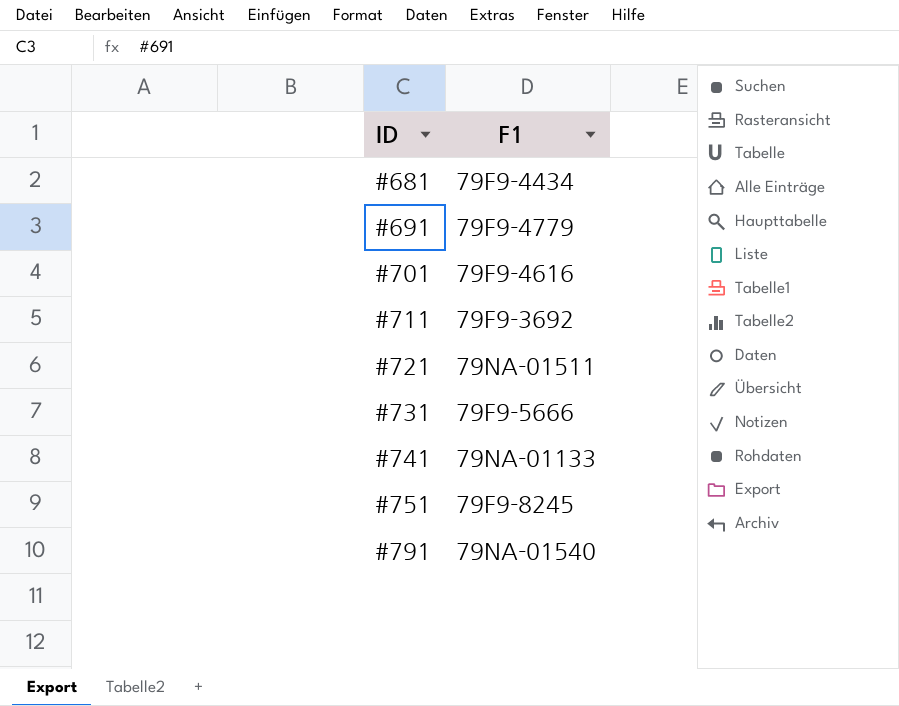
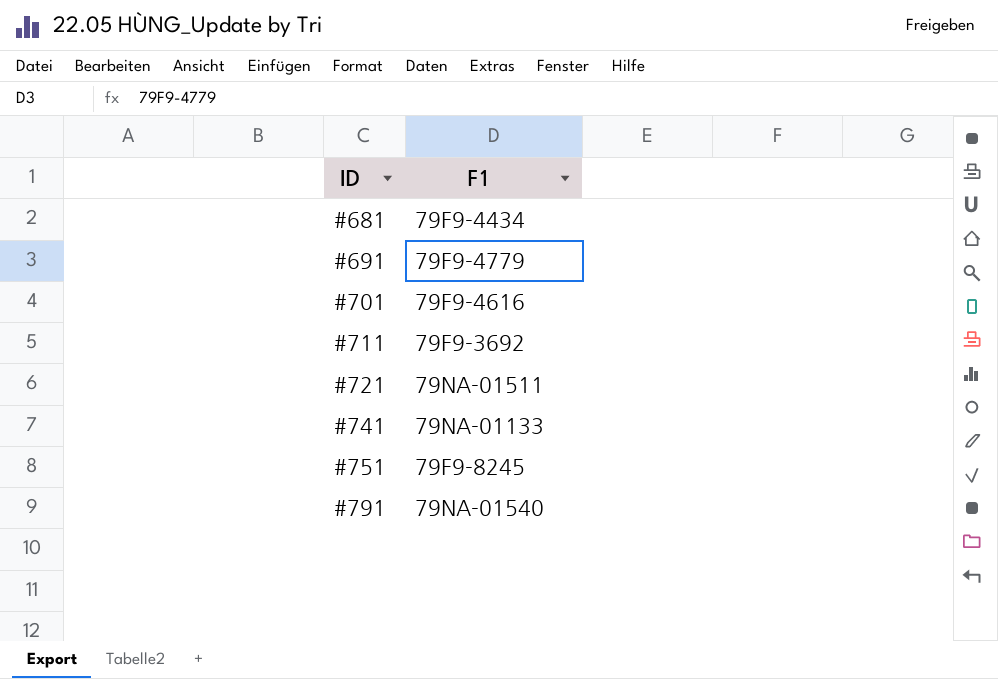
row #731: 79F9-5666 -> none

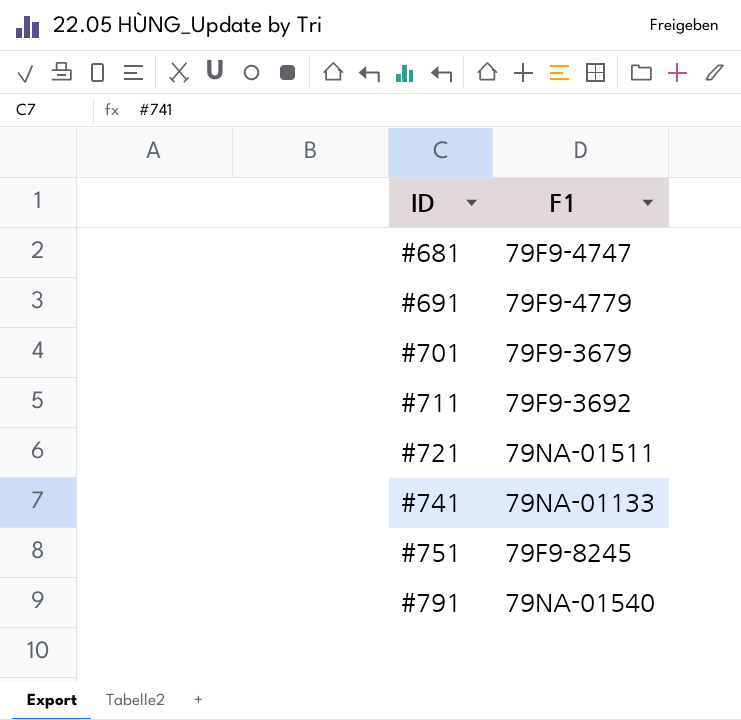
#681 | F1: 79F9-4434 -> 79F9-4747
#701 | F1: 79F9-4616 -> 79F9-3679

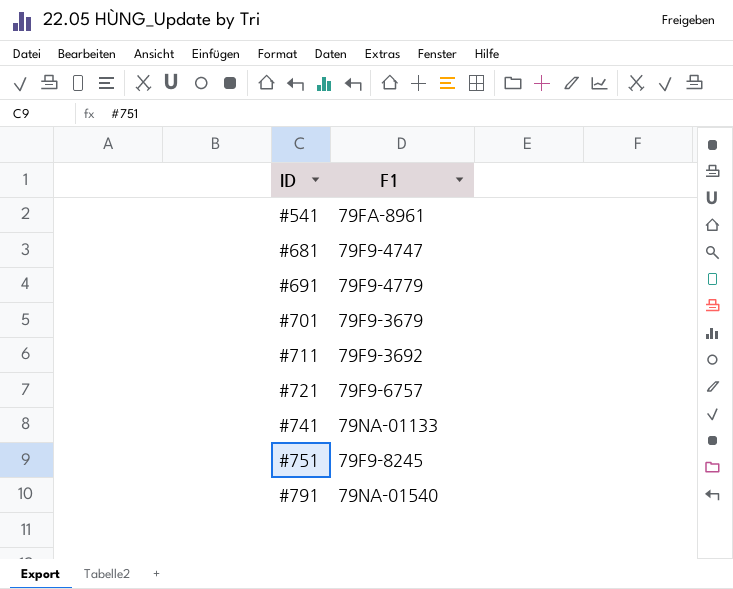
row #541: none -> 79FA-8961
#721 | F1: 79NA-01511 -> 79F9-6757

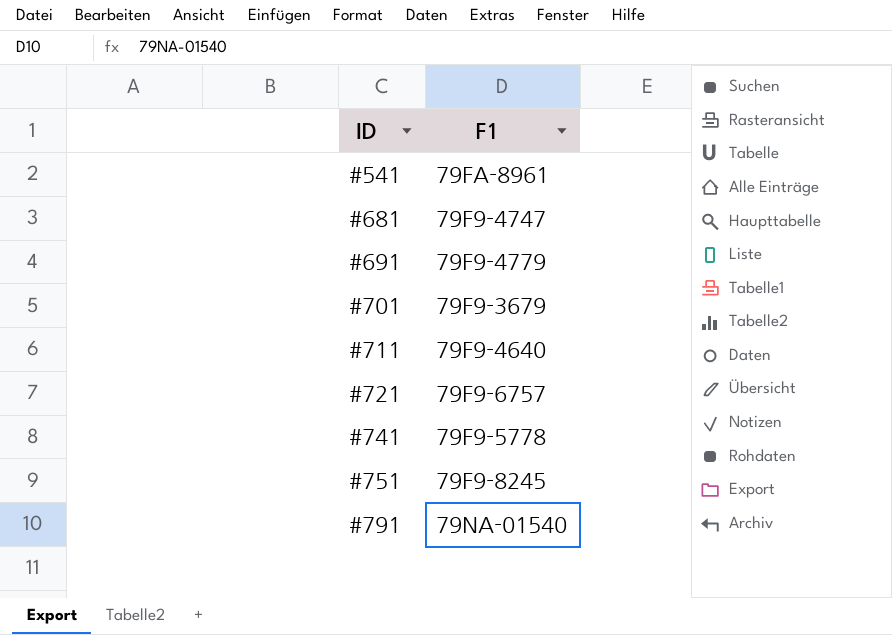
#711 | F1: 79F9-3692 -> 79F9-4640
#741 | F1: 79NA-01133 -> 79F9-5778

